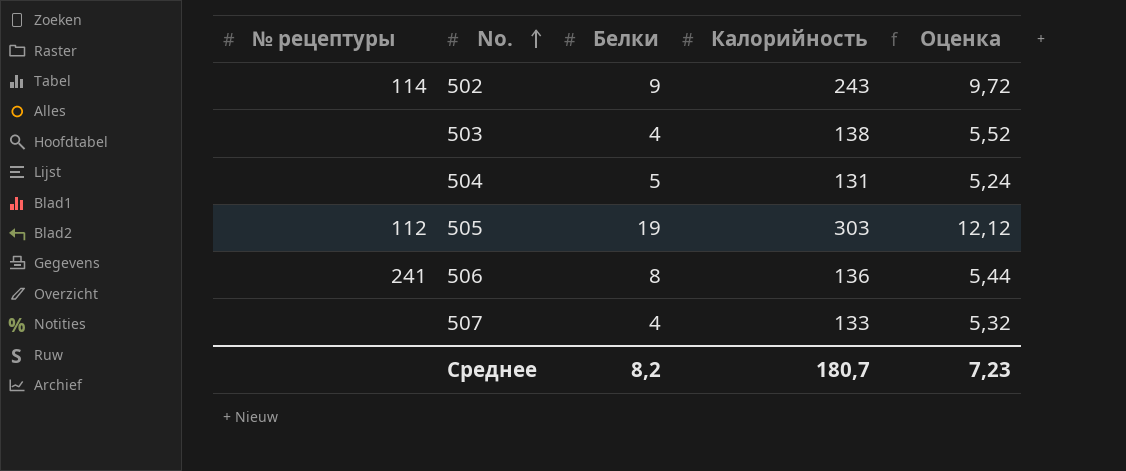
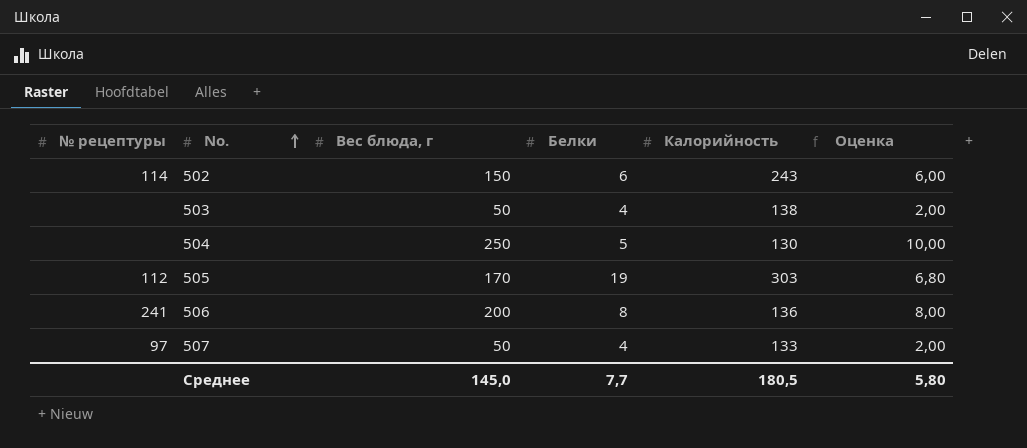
column Вес блюда, г | position: none -> 3
column Оценка | formula: [Калорийность] * 0,04 -> [Вес блюда, г] * 0,04
502 | Белки: 9 -> 6
504 | Калорийность: 131 -> 130
507 | № рецептуры: none -> 97
Среднее | Белки: 8,2 -> 7,7
Среднее | Калорийность: 180,7 -> 180,5
Среднее | Оценка: 7,23 -> 5,80

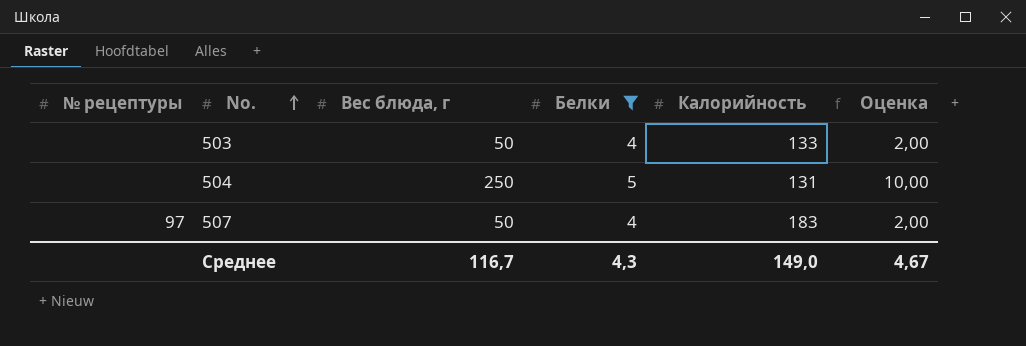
filter: none -> Белки <= 5
503 | Калорийность: 138 -> 133
504 | Калорийность: 130 -> 131
507 | Калорийность: 133 -> 183
Среднее | Вес блюда, г: 145,0 -> 116,7
Среднее | Белки: 7,7 -> 4,3
Среднее | Калорийность: 180,5 -> 149,0
Среднее | Оценка: 5,80 -> 4,67

